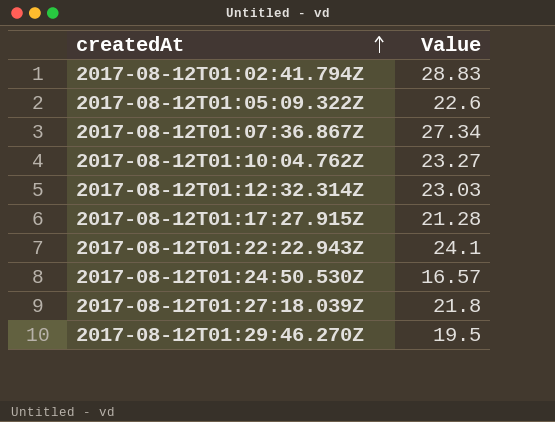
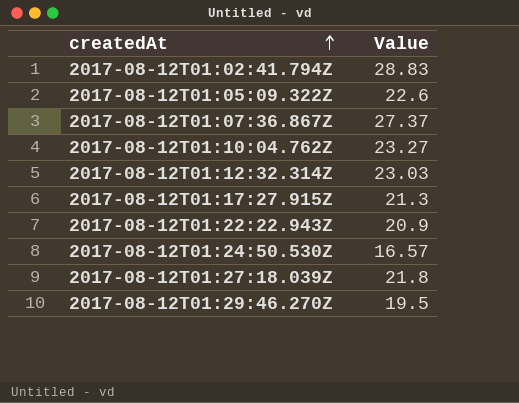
2017-08-12T01:07:36.867Z | Value: 27.34 -> 27.37
2017-08-12T01:17:27.915Z | Value: 21.28 -> 21.3
2017-08-12T01:22:22.943Z | Value: 24.1 -> 20.9

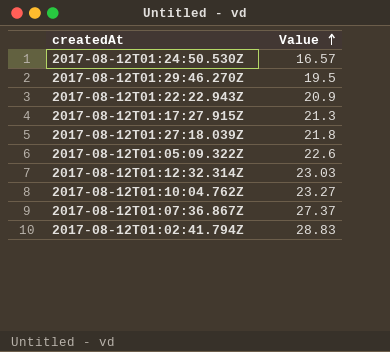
row order: createdAt ascending -> Value ascending

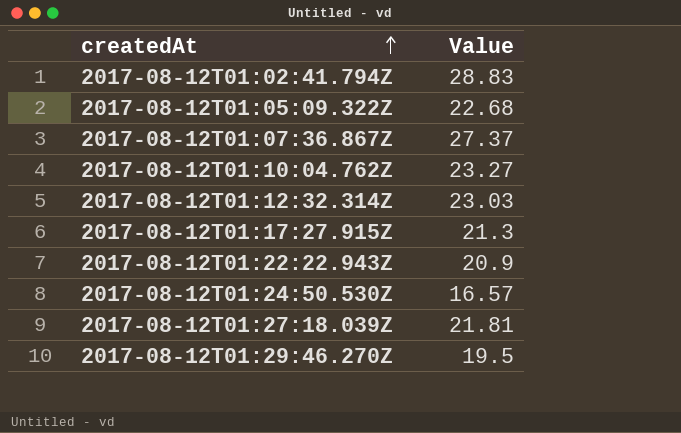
row order: Value ascending -> createdAt ascending
2017-08-12T01:05:09.322Z | Value: 22.6 -> 22.68
2017-08-12T01:27:18.039Z | Value: 21.8 -> 21.81

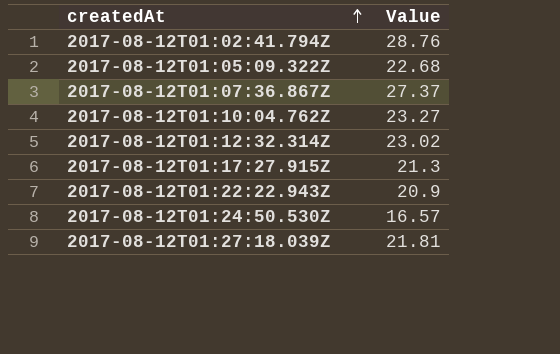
row 2017-08-12T01:29:46.270Z: 19.5 -> none
2017-08-12T01:02:41.794Z | Value: 28.83 -> 28.76
2017-08-12T01:12:32.314Z | Value: 23.03 -> 23.02

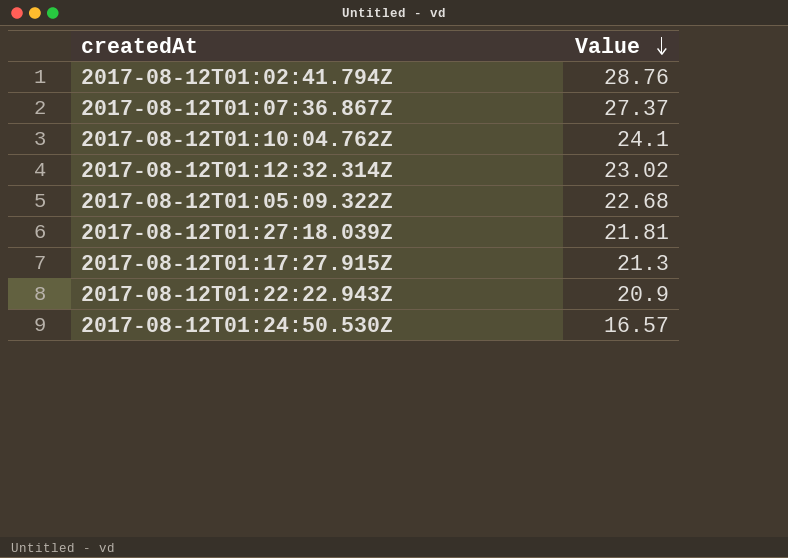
row order: createdAt ascending -> Value descending
2017-08-12T01:10:04.762Z | Value: 23.27 -> 24.1

